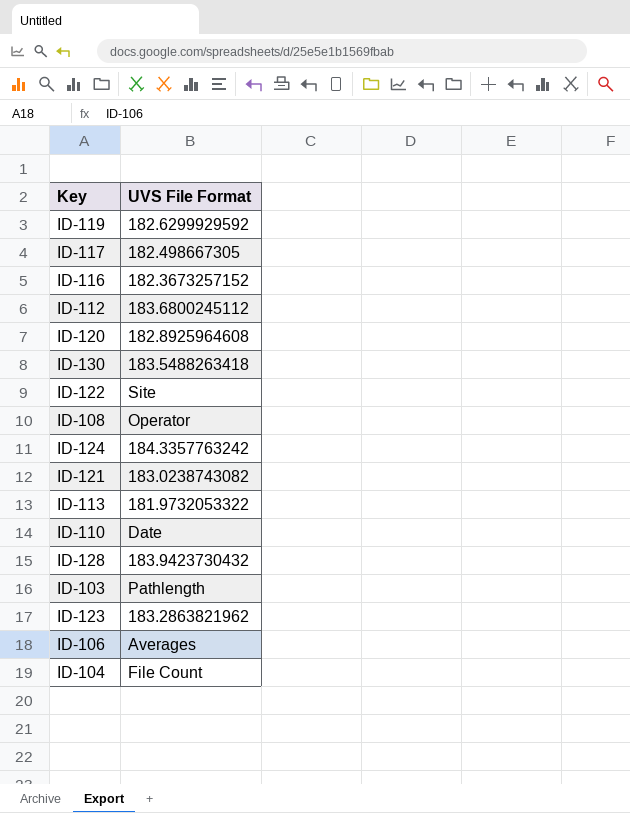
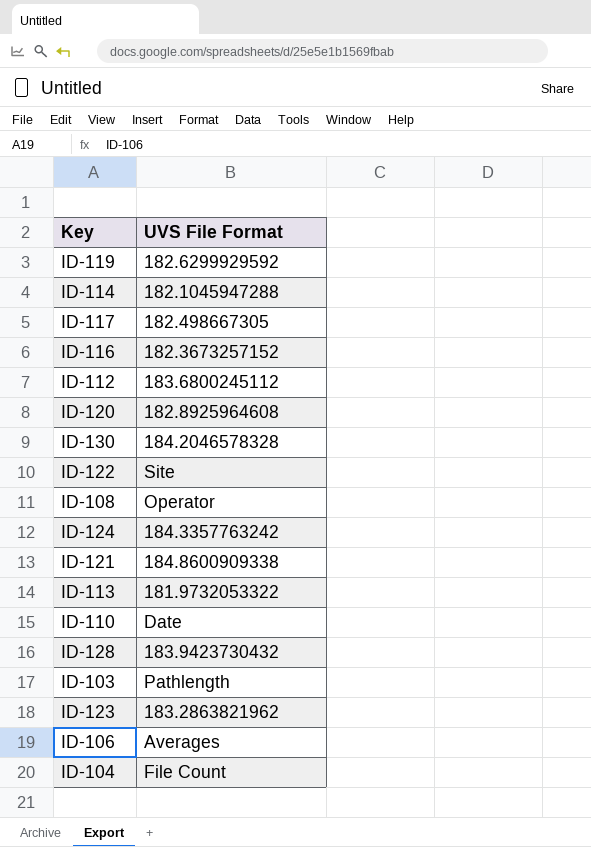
row ID-114: none -> 182.1045947288
ID-130 | UVS File Format: 183.5488263418 -> 184.2046578328
ID-121 | UVS File Format: 183.0238743082 -> 184.8600909338

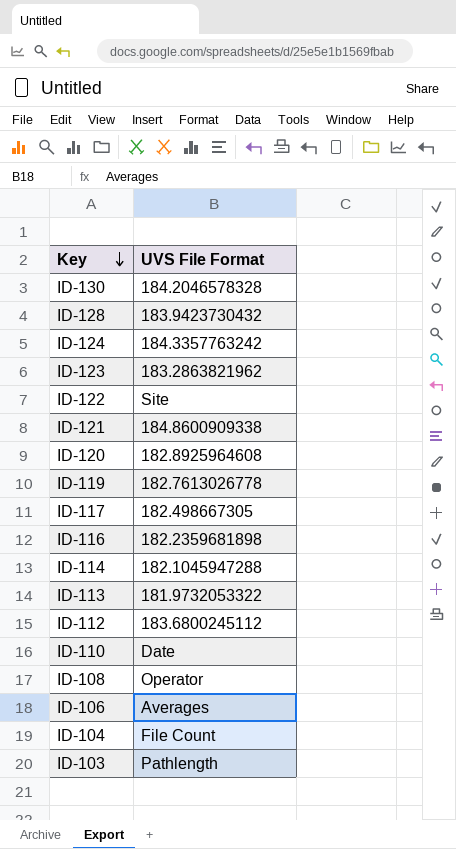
row order: none -> Key descending
ID-119 | UVS File Format: 182.6299929592 -> 182.7613026778
ID-116 | UVS File Format: 182.3673257152 -> 182.2359681898

